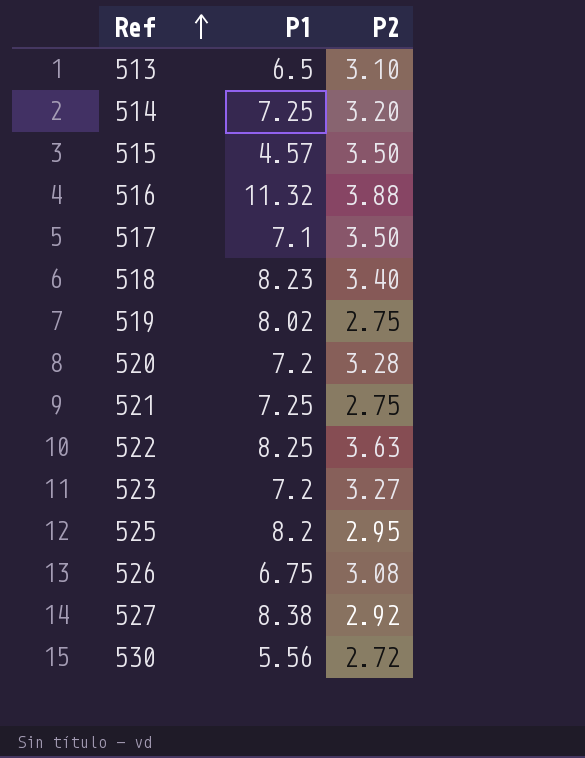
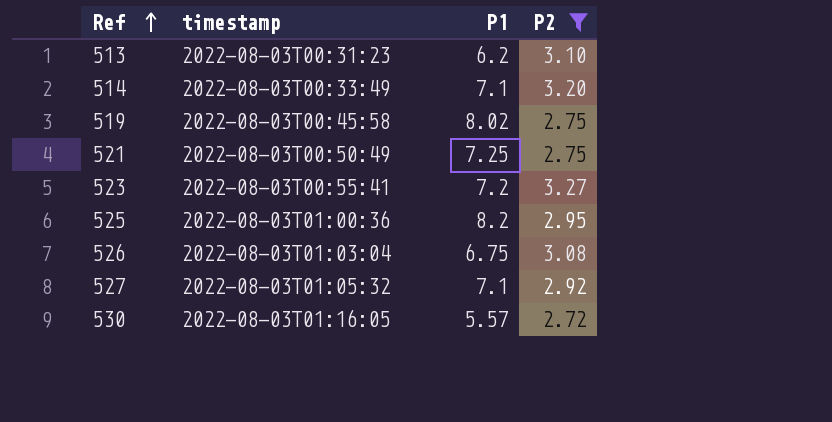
filter: none -> P2 <= 3.27
column timestamp | position: none -> 2
513 | P1: 6.5 -> 6.2
514 | P1: 7.25 -> 7.1
527 | P1: 8.38 -> 7.1
530 | P1: 5.56 -> 5.57

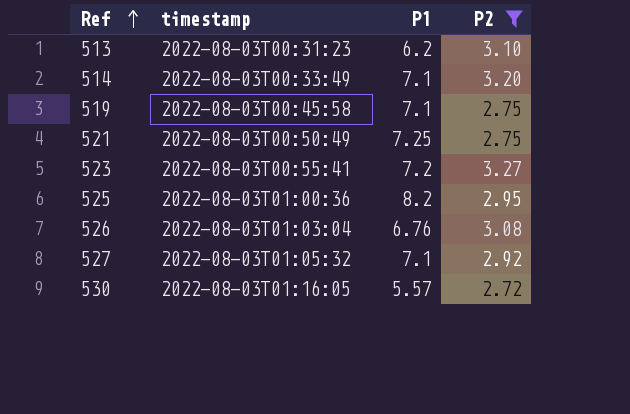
519 | P1: 8.02 -> 7.1
526 | P1: 6.75 -> 6.76

